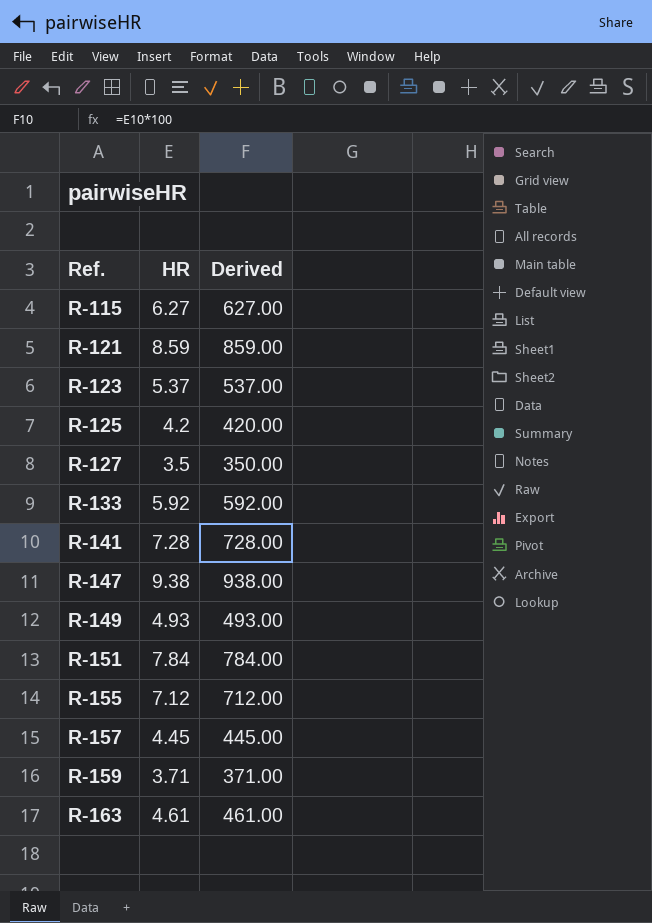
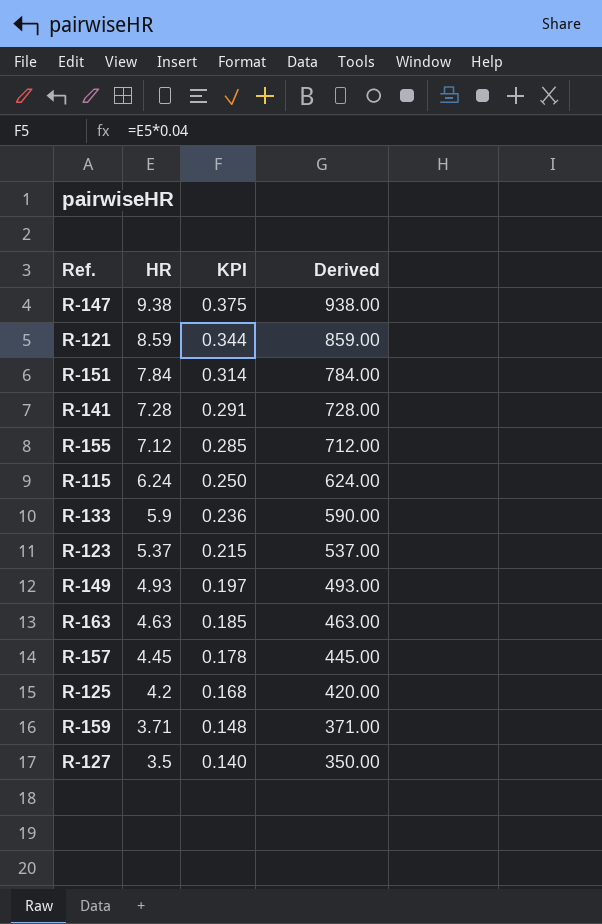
row order: Ref. ascending -> HR descending
column KPI | formula: none -> [HR] * 0.04
R-115 | HR: 6.27 -> 6.24
R-115 | Derived: 627.00 -> 624.00
R-133 | HR: 5.92 -> 5.9
R-133 | Derived: 592.00 -> 590.00
R-163 | HR: 4.61 -> 4.63
R-163 | Derived: 461.00 -> 463.00

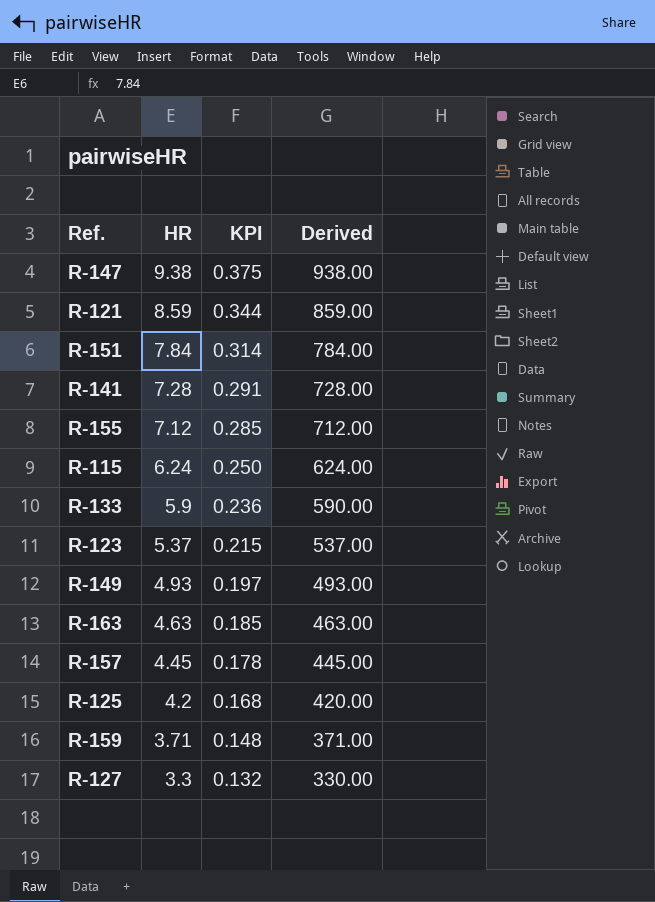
R-127 | HR: 3.5 -> 3.3
R-127 | KPI: 0.140 -> 0.132
R-127 | Derived: 350.00 -> 330.00

